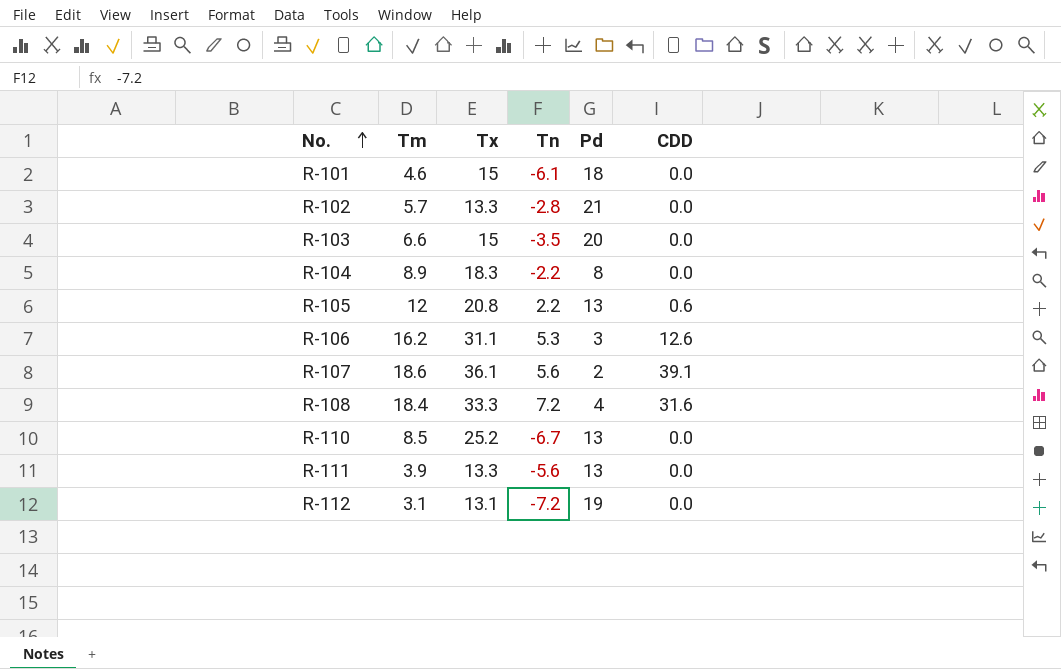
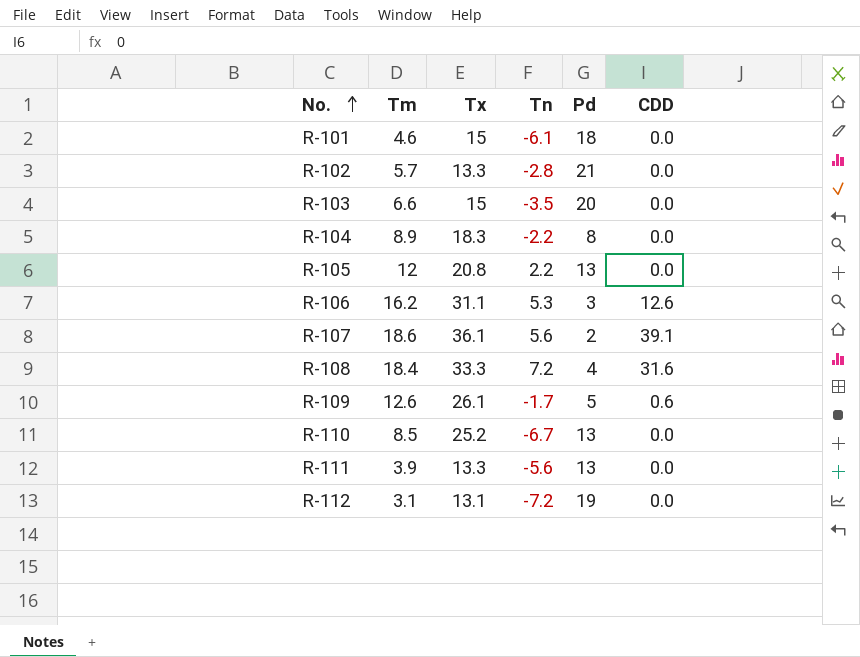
R-105 | CDD: 0.6 -> 0.0
row R-109: none -> 12.6 | 26.1 | -1.7 | 5 | 0.6

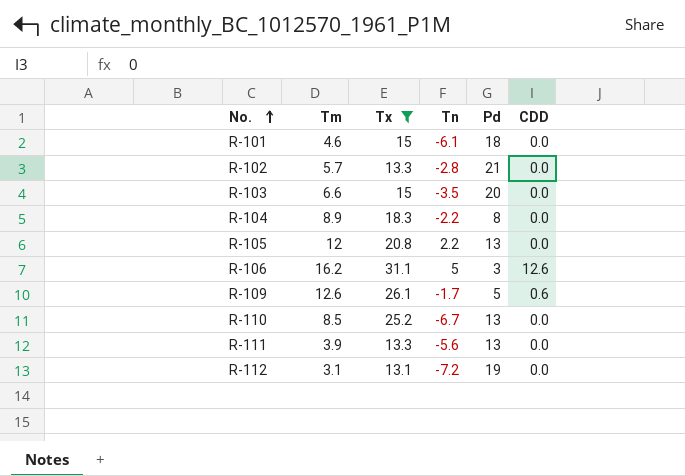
filter: none -> Tx <= 31.1
R-106 | Tn: 5.3 -> 5

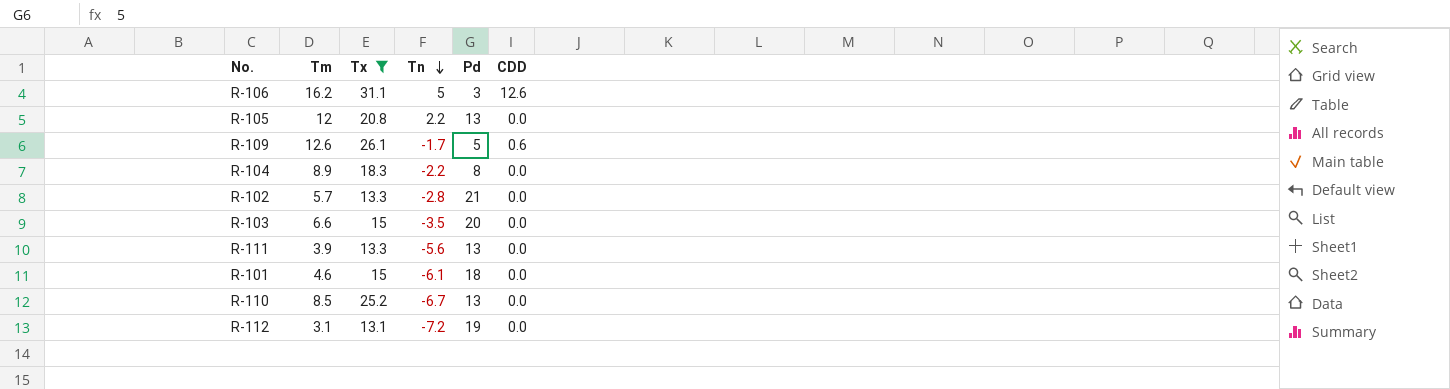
row order: No. ascending -> Tn descending

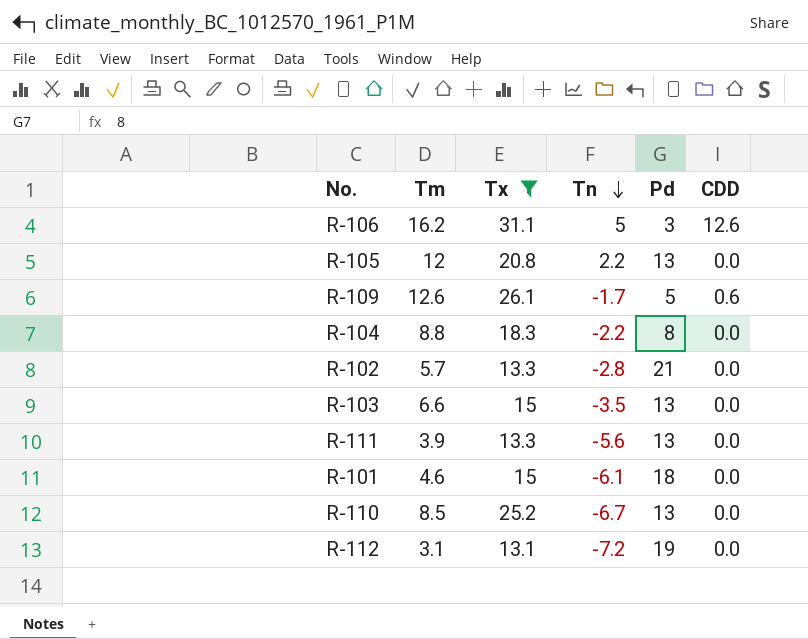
R-104 | Tm: 8.9 -> 8.8
R-103 | Pd: 20 -> 13

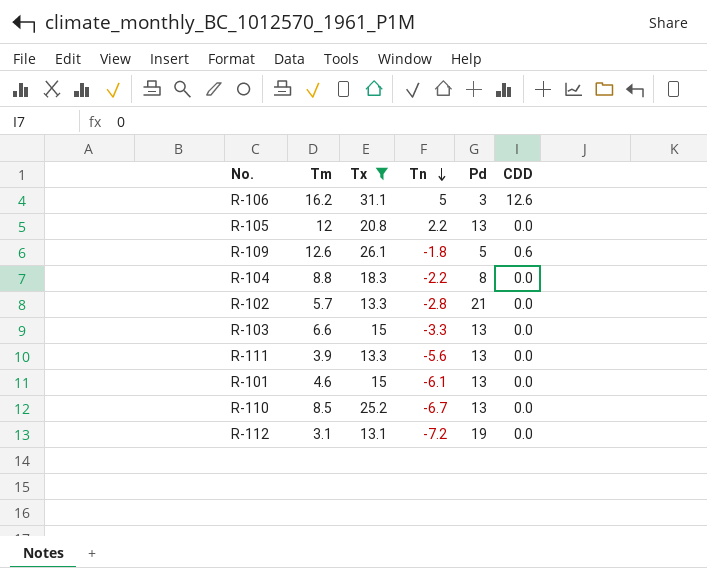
R-109 | Tn: -1.7 -> -1.8
R-103 | Tn: -3.5 -> -3.3
R-101 | Pd: 18 -> 13

